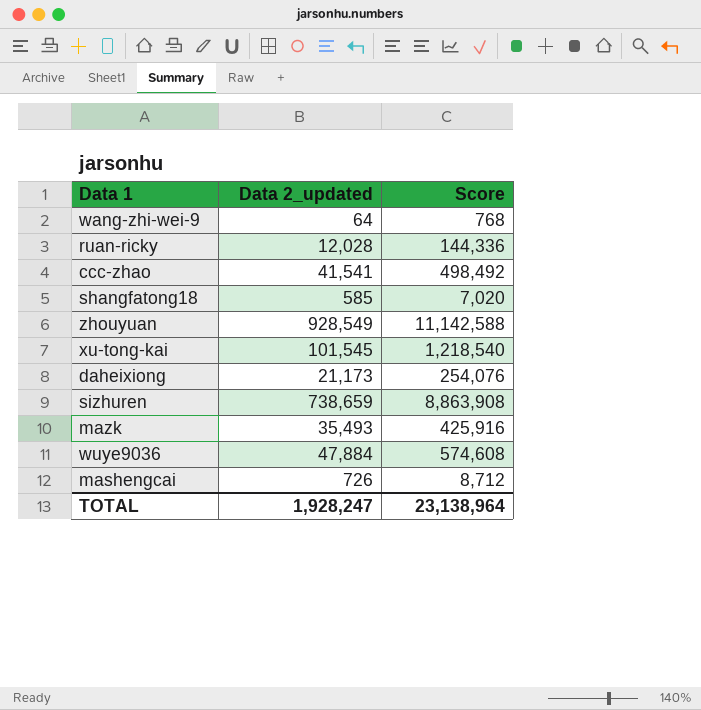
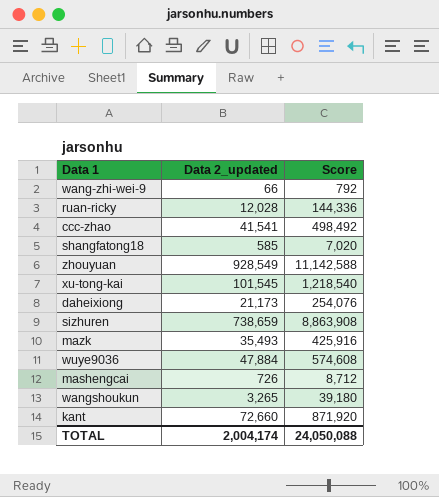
wang-zhi-wei-9 | Data 2_updated: 64 -> 66
wang-zhi-wei-9 | Score: 768 -> 792
row wangshoukun: none -> 3,265 | 39,180
row kant: none -> 72,660 | 871,920
TOTAL | Data 2_updated: 1,928,247 -> 2,004,174
TOTAL | Score: 23,138,964 -> 24,050,088

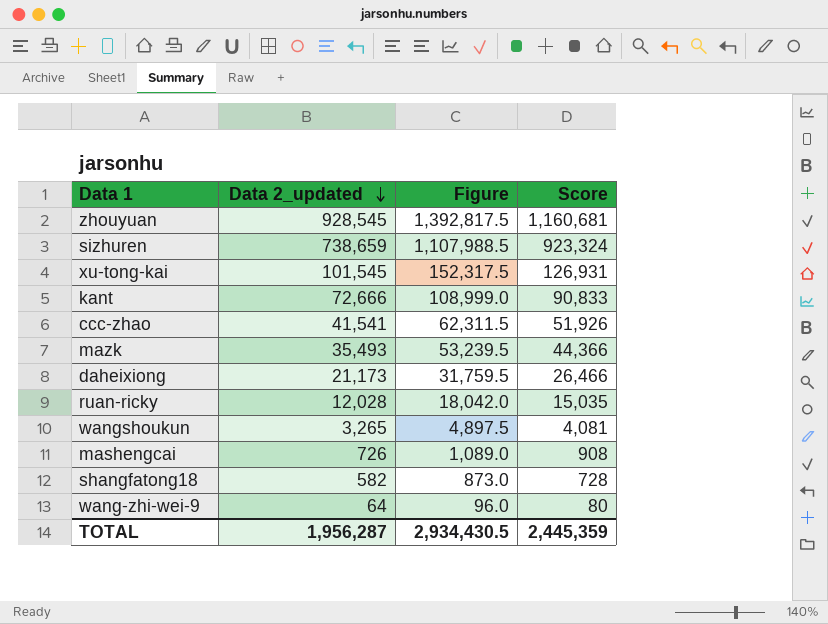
row order: none -> Data 2_updated descending
column Figure | formula: none -> [Data 2_updated] * 1.5
column Score | formula: [Data 2_updated] * 12 -> [Data 2_updated] * 1.25
row wuye9036: 47,884 | 574,608 -> none
zhouyuan | Data 2_updated: 928,549 -> 928,545
kant | Data 2_updated: 72,660 -> 72,666
shangfatong18 | Data 2_updated: 585 -> 582
wang-zhi-wei-9 | Data 2_updated: 66 -> 64
TOTAL | Data 2_updated: 2,004,174 -> 1,956,287
TOTAL | Score: 24,050,088 -> 2,445,359

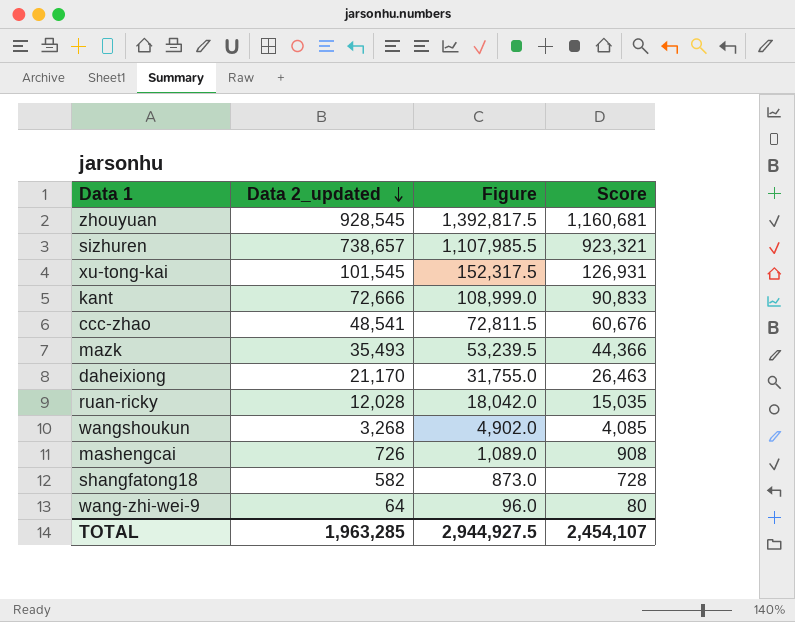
sizhuren | Data 2_updated: 738,659 -> 738,657
sizhuren | Figure: 1,107,988.5 -> 1,107,985.5
sizhuren | Score: 923,324 -> 923,321
ccc-zhao | Data 2_updated: 41,541 -> 48,541
ccc-zhao | Figure: 62,311.5 -> 72,811.5
ccc-zhao | Score: 51,926 -> 60,676
daheixiong | Data 2_updated: 21,173 -> 21,170
daheixiong | Figure: 31,759.5 -> 31,755.0
daheixiong | Score: 26,466 -> 26,463
wangshoukun | Data 2_updated: 3,265 -> 3,268
wangshoukun | Figure: 4,897.5 -> 4,902.0
wangshoukun | Score: 4,081 -> 4,085
TOTAL | Data 2_updated: 1,956,287 -> 1,963,285
TOTAL | Figure: 2,934,430.5 -> 2,944,927.5
TOTAL | Score: 2,445,359 -> 2,454,107

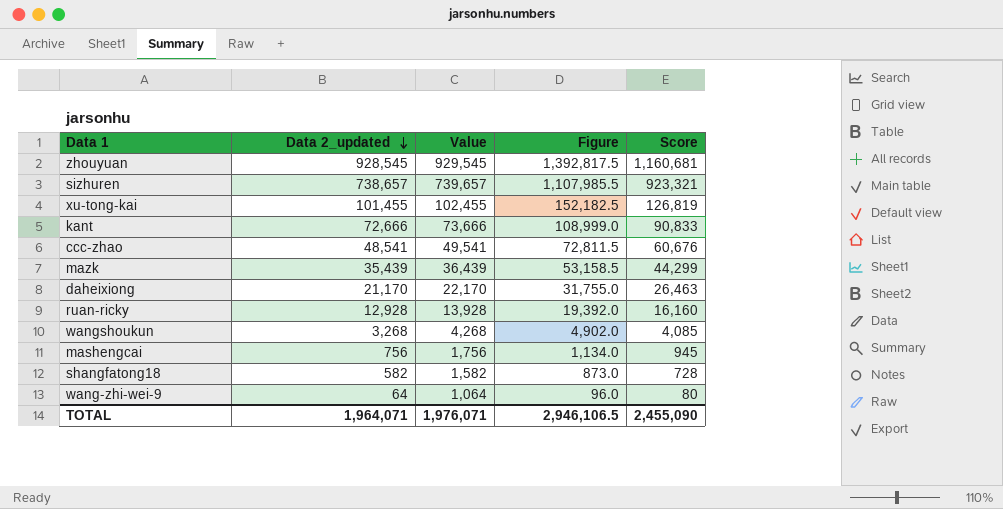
column Value | formula: none -> [Data 2_updated] + 1000
xu-tong-kai | Data 2_updated: 101,545 -> 101,455
xu-tong-kai | Figure: 152,317.5 -> 152,182.5
xu-tong-kai | Score: 126,931 -> 126,819
mazk | Data 2_updated: 35,493 -> 35,439
mazk | Figure: 53,239.5 -> 53,158.5
mazk | Score: 44,366 -> 44,299
ruan-ricky | Data 2_updated: 12,028 -> 12,928
ruan-ricky | Figure: 18,042.0 -> 19,392.0
ruan-ricky | Score: 15,035 -> 16,160
mashengcai | Data 2_updated: 726 -> 756
mashengcai | Figure: 1,089.0 -> 1,134.0
mashengcai | Score: 908 -> 945
TOTAL | Data 2_updated: 1,963,285 -> 1,964,071
TOTAL | Figure: 2,944,927.5 -> 2,946,106.5
TOTAL | Score: 2,454,107 -> 2,455,090

